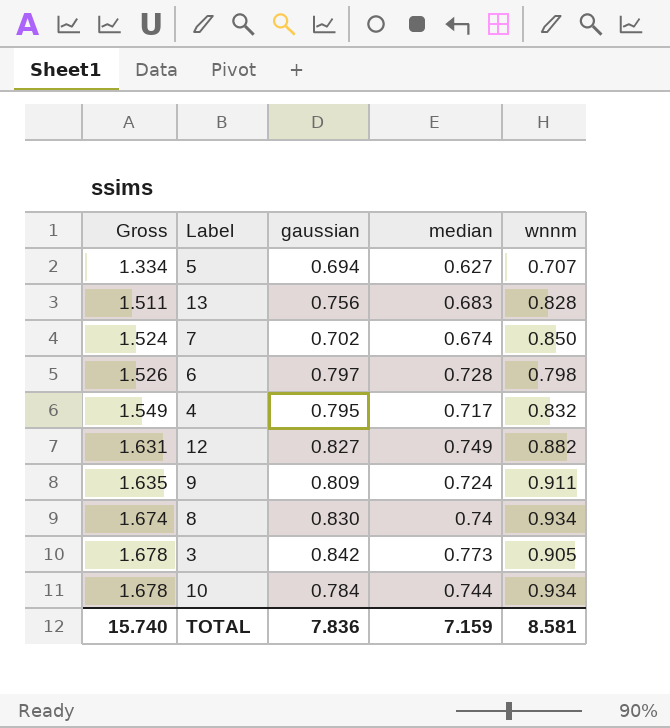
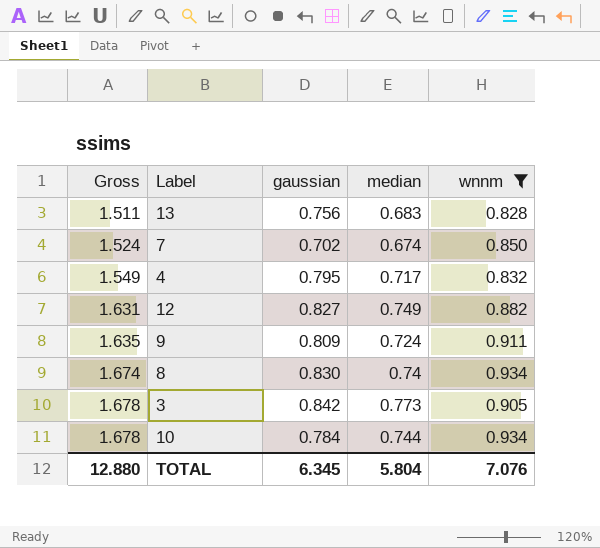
filter: none -> wnnm >= 0.828
TOTAL | Gross: 15.740 -> 12.880
TOTAL | gaussian: 7.836 -> 6.345
TOTAL | median: 7.159 -> 5.804
TOTAL | wnnm: 8.581 -> 7.076

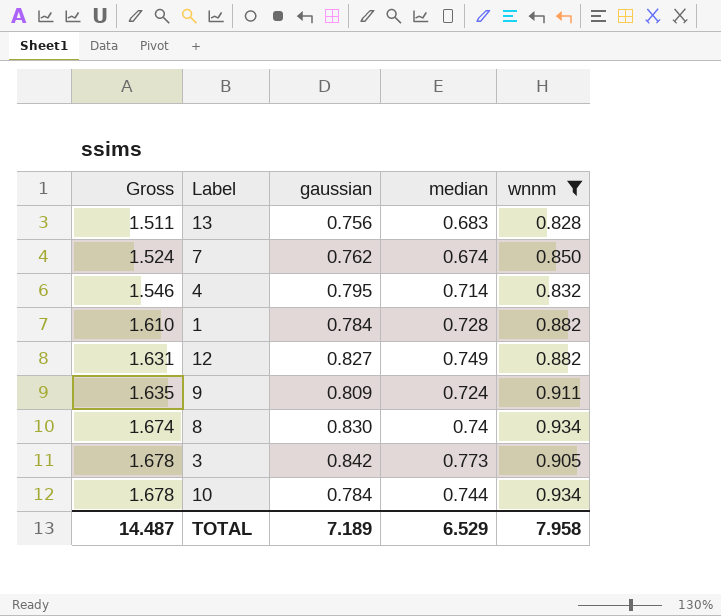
7 | gaussian: 0.702 -> 0.762
4 | Gross: 1.549 -> 1.546
4 | median: 0.717 -> 0.714
row 1: none -> 1.610 | 0.784 | 0.728 | 0.882
TOTAL | Gross: 12.880 -> 14.487
TOTAL | gaussian: 6.345 -> 7.189
TOTAL | median: 5.804 -> 6.529
TOTAL | wnnm: 7.076 -> 7.958

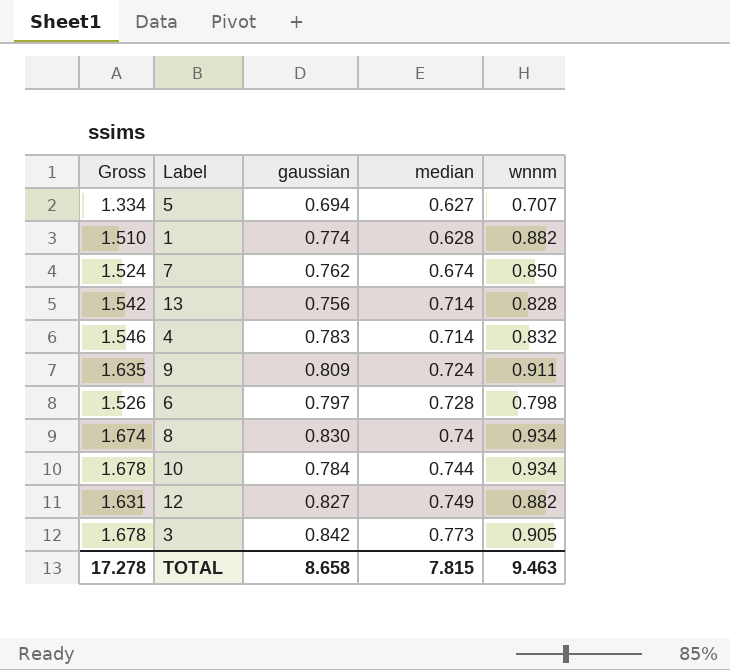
filter: wnnm >= 0.828 -> none
row order: Gross ascending -> median ascending
1 | Gross: 1.610 -> 1.510
1 | gaussian: 0.784 -> 0.774
1 | median: 0.728 -> 0.628
13 | Gross: 1.511 -> 1.542
13 | median: 0.683 -> 0.714
4 | gaussian: 0.795 -> 0.783
TOTAL | Gross: 14.487 -> 17.278
TOTAL | gaussian: 7.189 -> 8.658
TOTAL | median: 6.529 -> 7.815
TOTAL | wnnm: 7.958 -> 9.463

